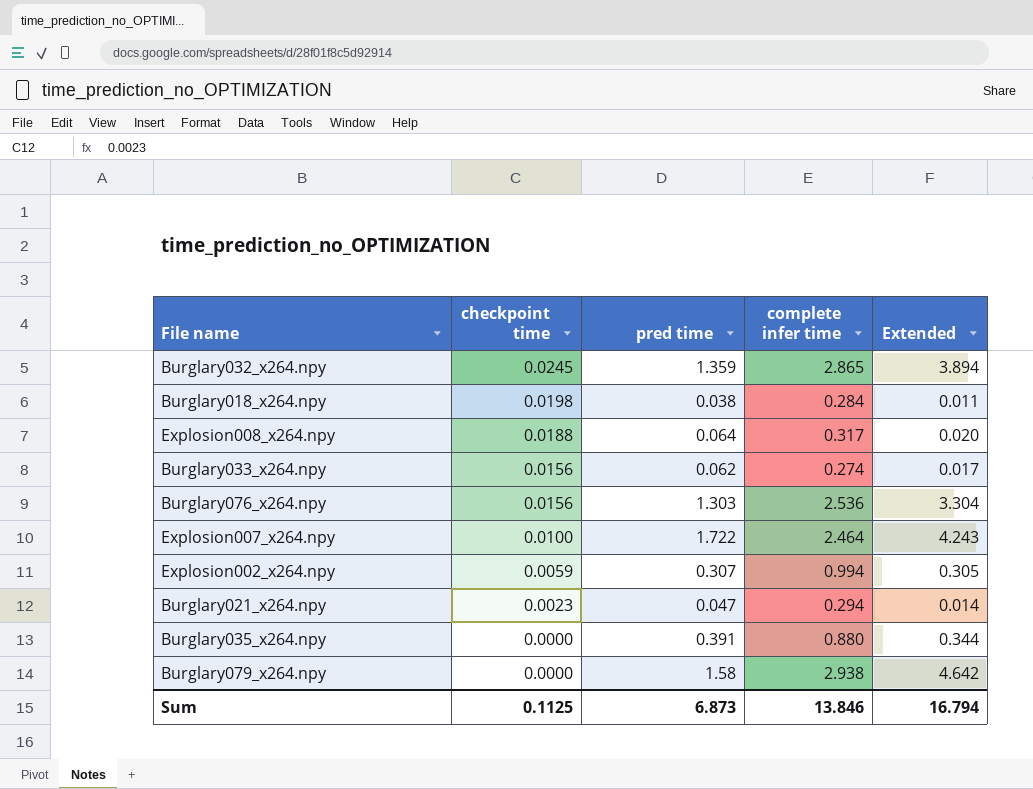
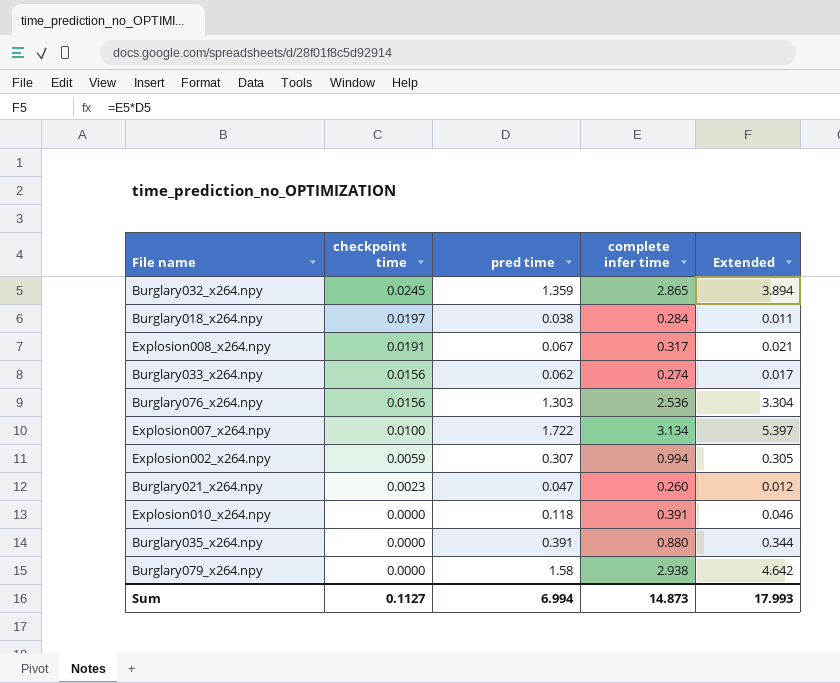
Burglary018_x264.npy | checkpoint time: 0.0198 -> 0.0197
Explosion008_x264.npy | checkpoint time: 0.0188 -> 0.0191
Explosion008_x264.npy | pred time: 0.064 -> 0.067
Explosion008_x264.npy | Extended: 0.020 -> 0.021
Explosion007_x264.npy | complete infer time: 2.464 -> 3.134
Explosion007_x264.npy | Extended: 4.243 -> 5.397
Burglary021_x264.npy | complete infer time: 0.294 -> 0.260
Burglary021_x264.npy | Extended: 0.014 -> 0.012
row Explosion010_x264.npy: none -> 0.0000 | 0.118 | 0.391 | 0.046
Sum | checkpoint time: 0.1125 -> 0.1127
Sum | pred time: 6.873 -> 6.994
Sum | complete infer time: 13.846 -> 14.873
Sum | Extended: 16.794 -> 17.993

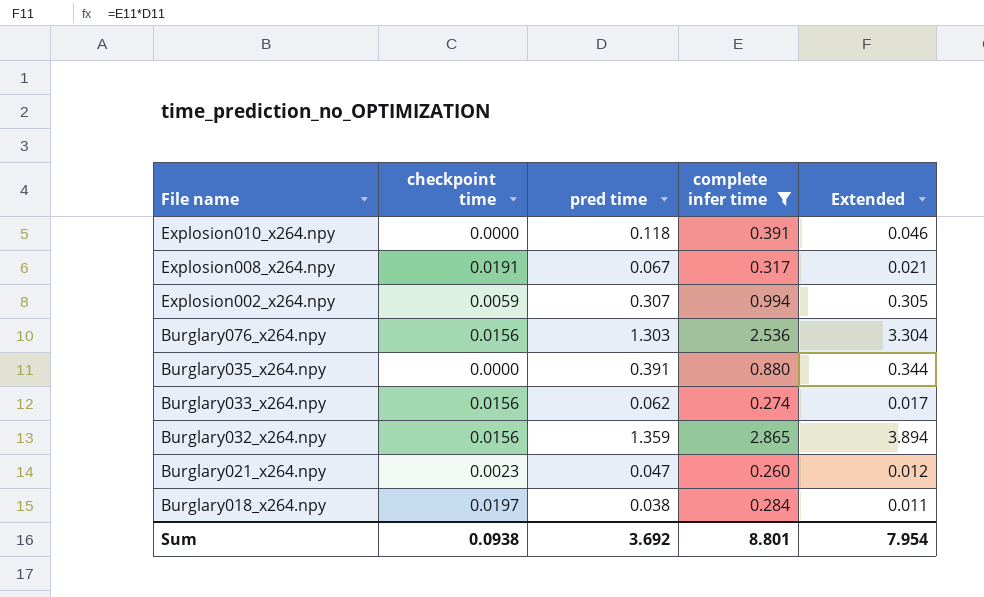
filter: none -> complete infer time <= 2.865
row order: checkpoint time descending -> File name descending
Burglary032_x264.npy | checkpoint time: 0.0245 -> 0.0156
Sum | checkpoint time: 0.1127 -> 0.0938
Sum | pred time: 6.994 -> 3.692
Sum | complete infer time: 14.873 -> 8.801
Sum | Extended: 17.993 -> 7.954

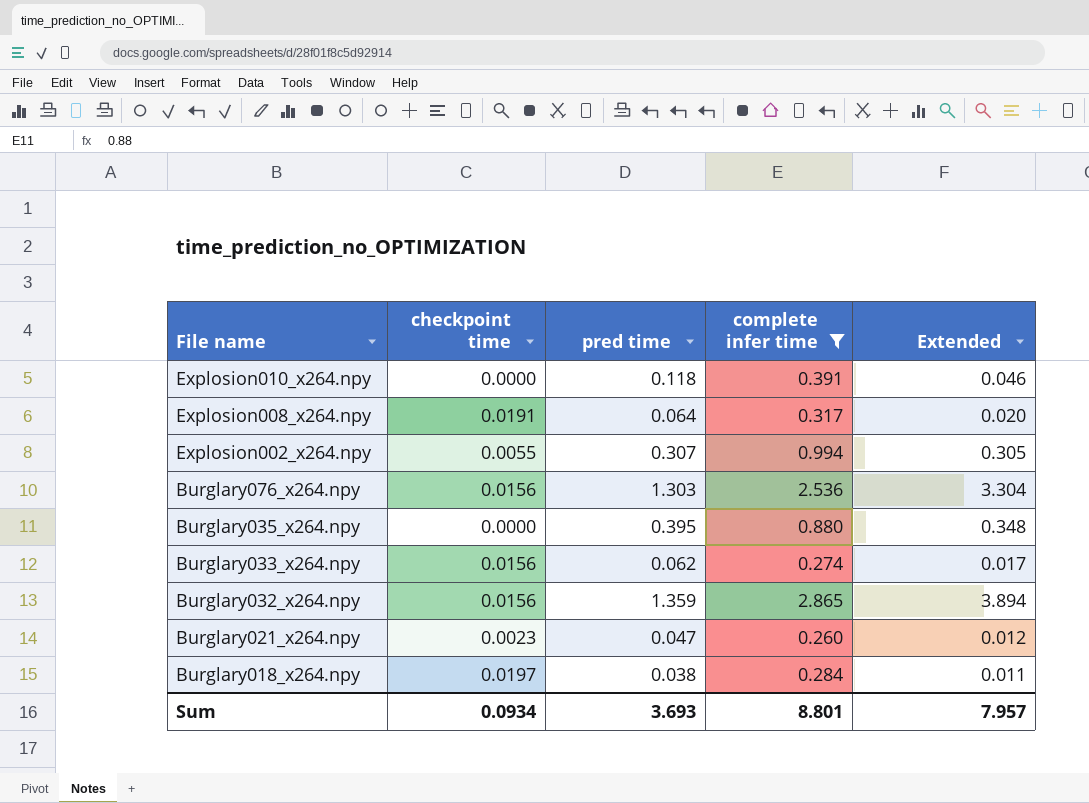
Explosion008_x264.npy | pred time: 0.067 -> 0.064
Explosion008_x264.npy | Extended: 0.021 -> 0.020
Explosion002_x264.npy | checkpoint time: 0.0059 -> 0.0055
Burglary035_x264.npy | pred time: 0.391 -> 0.395
Burglary035_x264.npy | Extended: 0.344 -> 0.348
Sum | checkpoint time: 0.0938 -> 0.0934
Sum | pred time: 3.692 -> 3.693
Sum | Extended: 7.954 -> 7.957

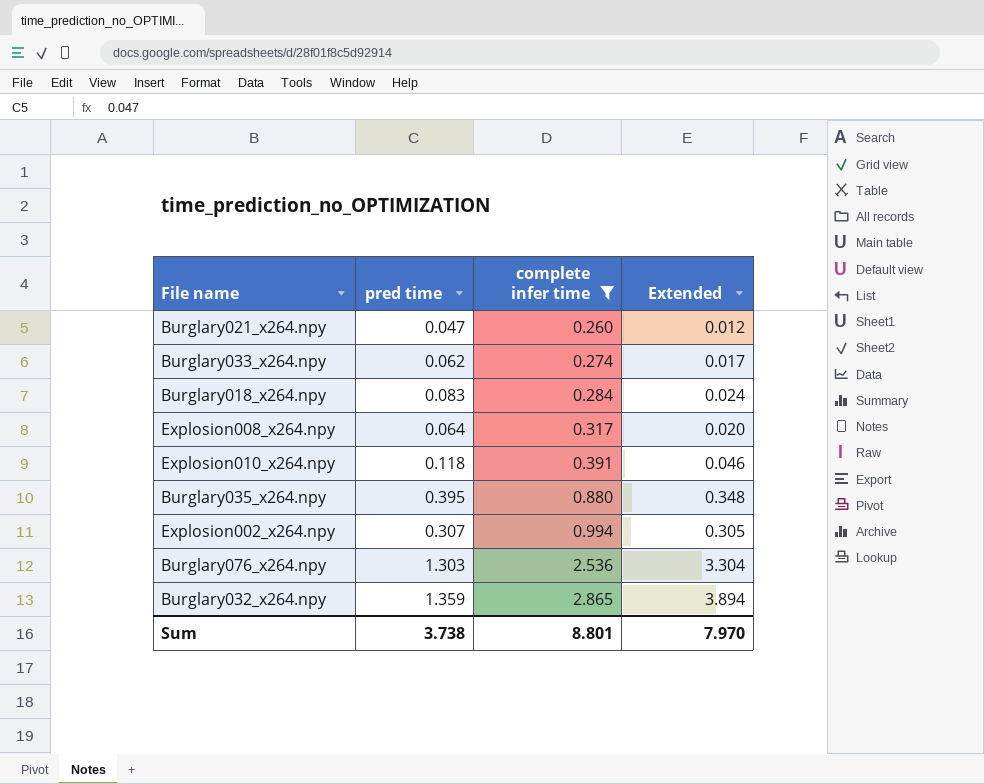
row order: File name descending -> complete infer time ascending
column checkpoint time | position: 2 -> none
Burglary018_x264.npy | pred time: 0.038 -> 0.083
Burglary018_x264.npy | Extended: 0.011 -> 0.024
Sum | pred time: 3.693 -> 3.738
Sum | Extended: 7.957 -> 7.970

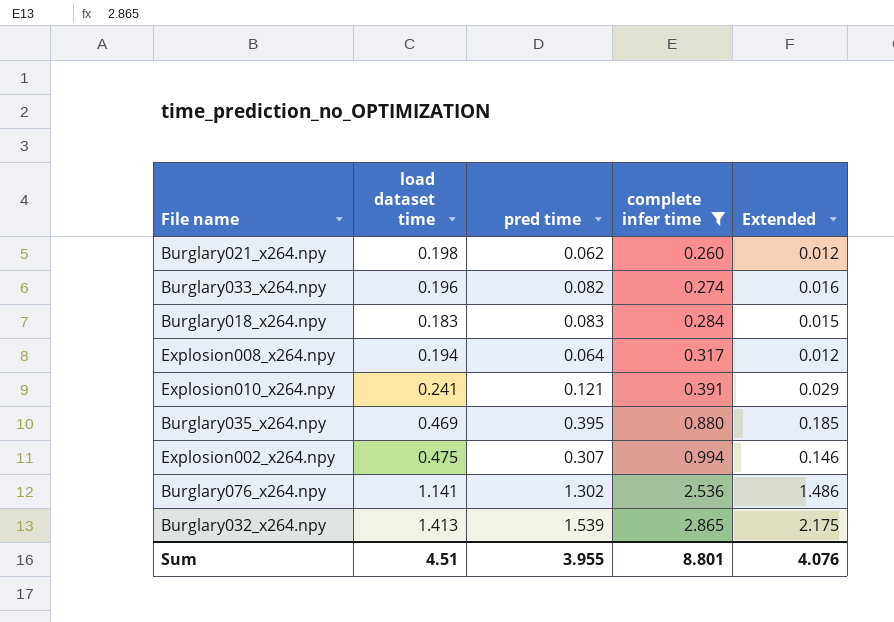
column load dataset time | position: none -> 2
column Extended | formula: [pred time] * [complete infer time] -> [load dataset time] * [pred time]
Burglary021_x264.npy | pred time: 0.047 -> 0.062
Burglary033_x264.npy | pred time: 0.062 -> 0.082
Explosion010_x264.npy | pred time: 0.118 -> 0.121
Burglary076_x264.npy | pred time: 1.303 -> 1.302
Burglary032_x264.npy | pred time: 1.359 -> 1.539
Sum | pred time: 3.738 -> 3.955
Sum | Extended: 7.970 -> 4.076

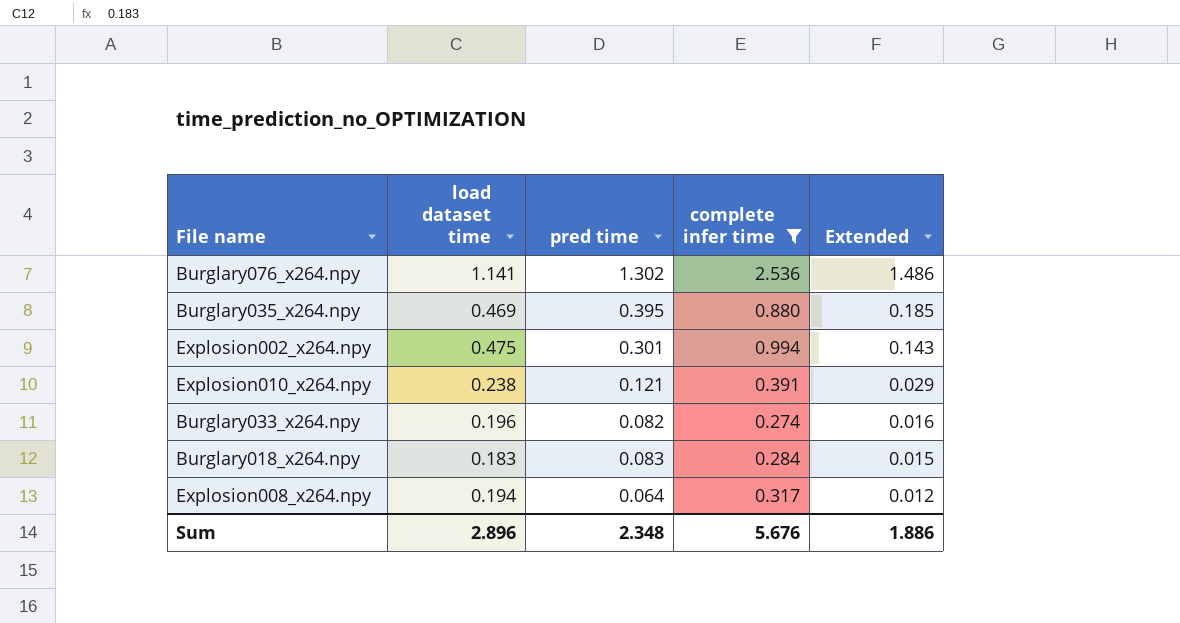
row order: complete infer time ascending -> Extended descending
row Burglary021_x264.npy: 0.198 | 0.062 | 0.260 | 0.012 -> none
row Burglary032_x264.npy: 1.413 | 1.539 | 2.865 | 2.175 -> none
Explosion002_x264.npy | pred time: 0.307 -> 0.301
Explosion002_x264.npy | Extended: 0.146 -> 0.143
Explosion010_x264.npy | load dataset time: 0.241 -> 0.238
Sum | load dataset time: 4.51 -> 2.896
Sum | pred time: 3.955 -> 2.348
Sum | complete infer time: 8.801 -> 5.676
Sum | Extended: 4.076 -> 1.886

